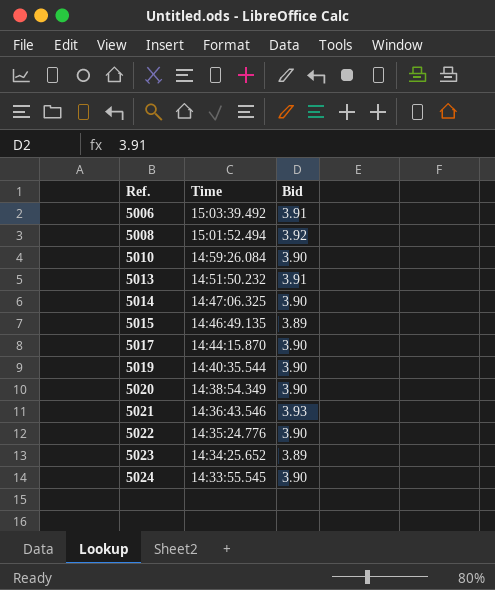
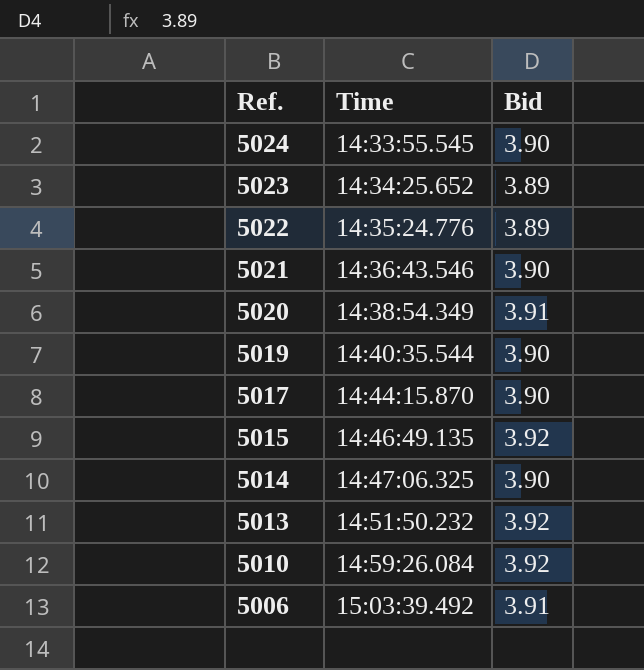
row order: Ref. ascending -> Ref. descending
row 5008: 15:01:52.494 | 3.92 -> none
5022 | Bid: 3.90 -> 3.89
5021 | Bid: 3.93 -> 3.90
5020 | Bid: 3.90 -> 3.91
5015 | Bid: 3.89 -> 3.92
5013 | Bid: 3.91 -> 3.92
5010 | Bid: 3.90 -> 3.92

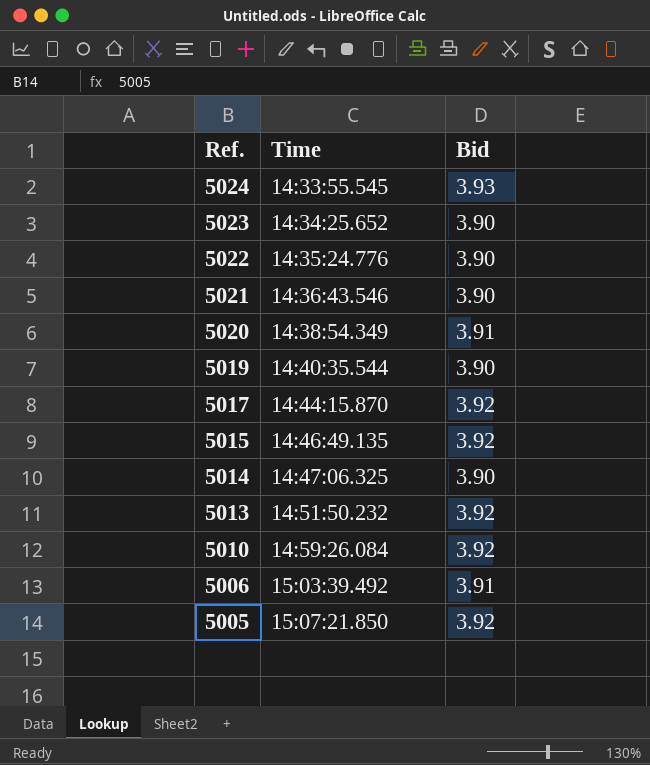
5024 | Bid: 3.90 -> 3.93
5023 | Bid: 3.89 -> 3.90
5022 | Bid: 3.89 -> 3.90
5017 | Bid: 3.90 -> 3.92
row 5005: none -> 15:07:21.850 | 3.92

